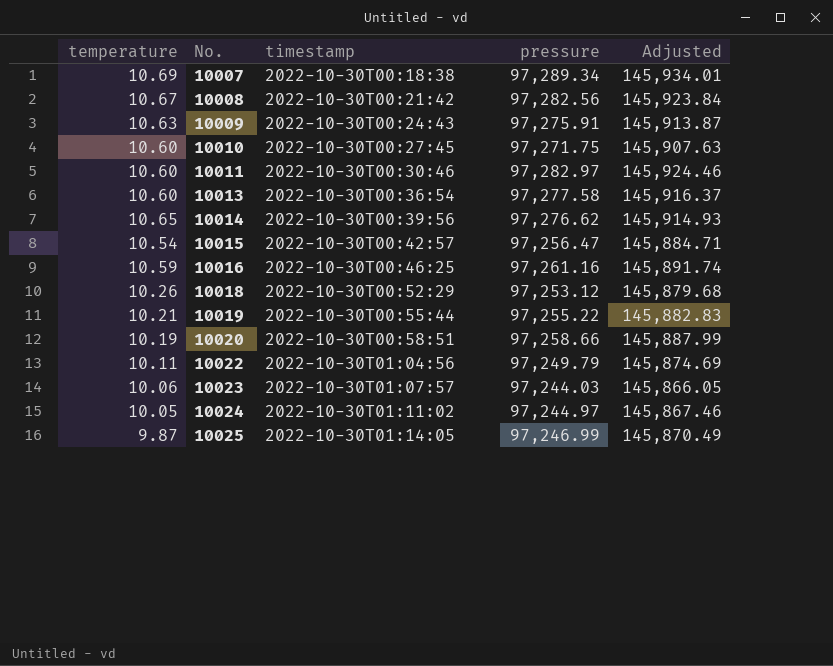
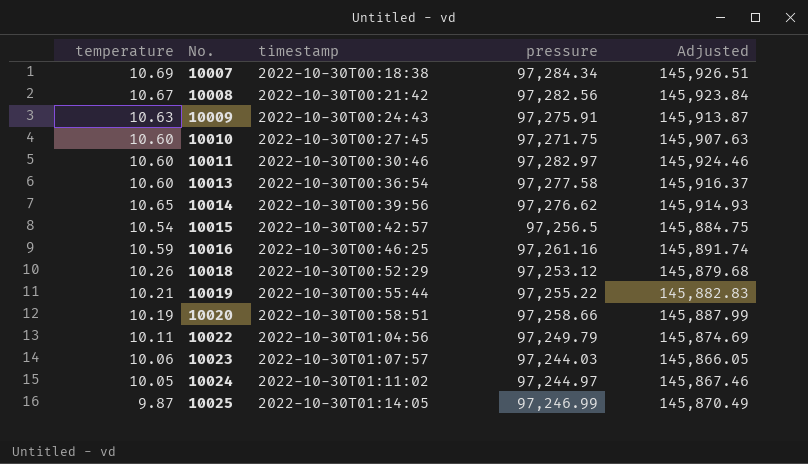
10007 | pressure: 97,289.34 -> 97,284.34
10007 | Adjusted: 145,934.01 -> 145,926.51
10015 | pressure: 97,256.47 -> 97,256.5
10015 | Adjusted: 145,884.71 -> 145,884.75

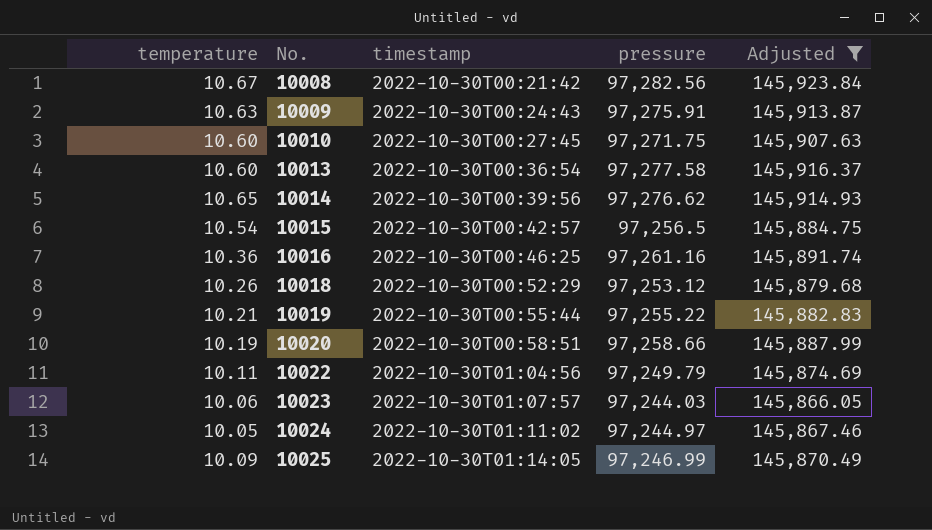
filter: none -> Adjusted <= 145,923.84
10016 | temperature: 10.59 -> 10.36
10025 | temperature: 9.87 -> 10.09

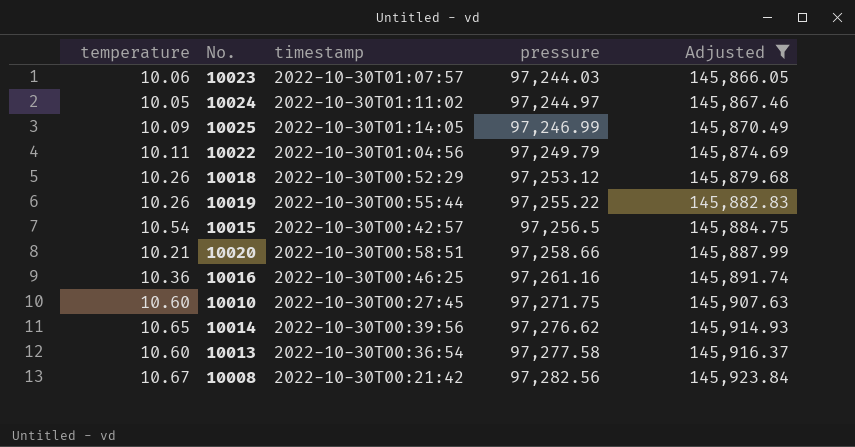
row order: No. ascending -> pressure ascending
row 10009: 10.63 | 2022-10-30T00:24:43 | 97,275.91 | 145,913.87 -> none
10019 | temperature: 10.21 -> 10.26
10020 | temperature: 10.19 -> 10.21

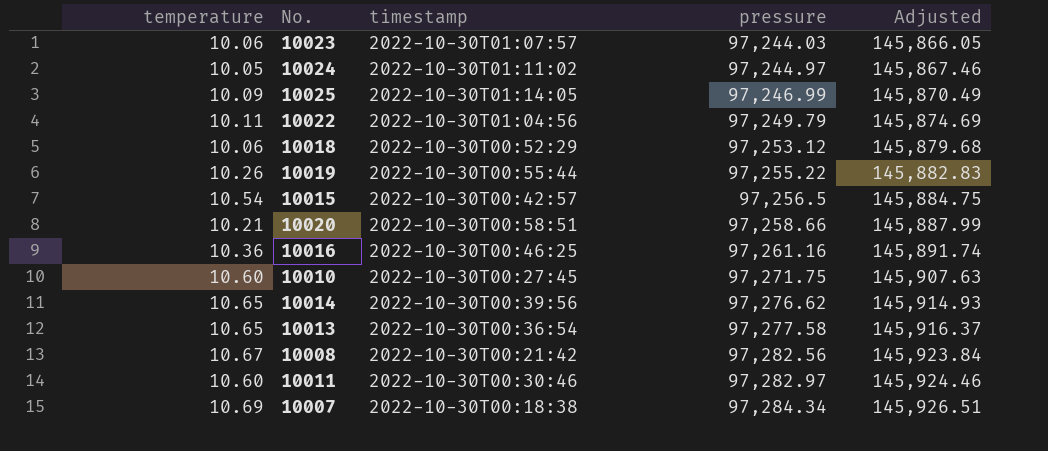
filter: Adjusted <= 145,923.84 -> none
10018 | temperature: 10.26 -> 10.06
10013 | temperature: 10.60 -> 10.65

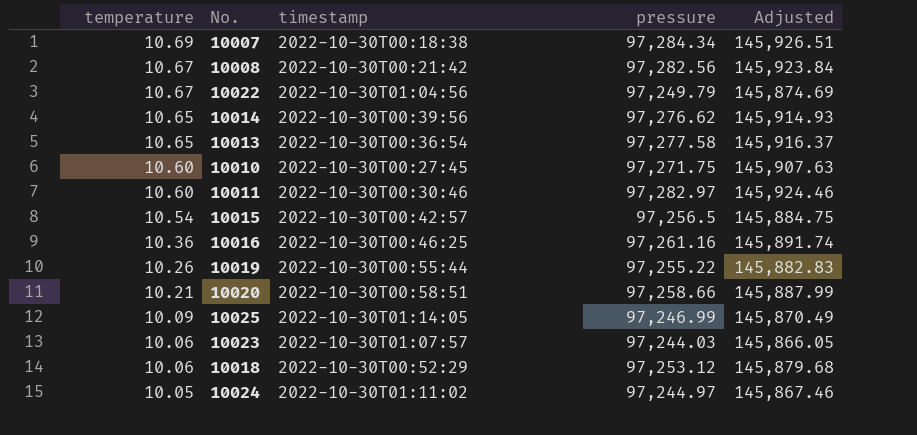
row order: pressure ascending -> temperature descending
10022 | temperature: 10.11 -> 10.67

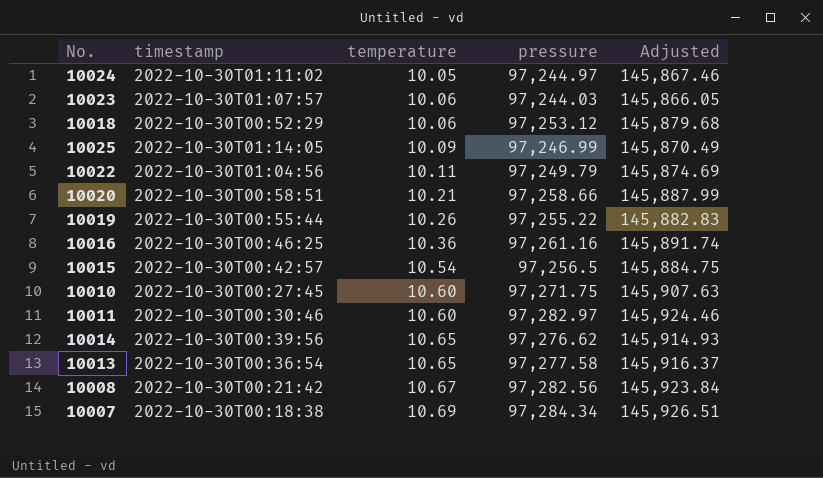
row order: temperature descending -> temperature ascending
column temperature | position: 1 -> 3
10022 | temperature: 10.67 -> 10.11

